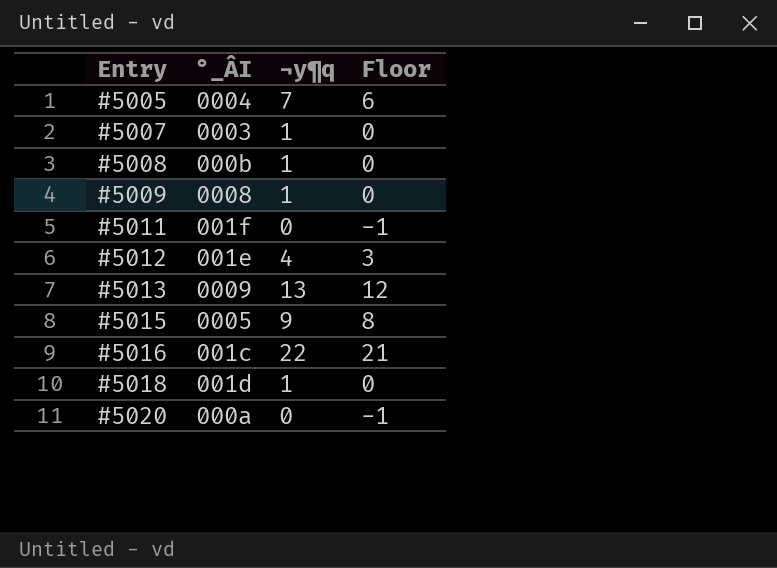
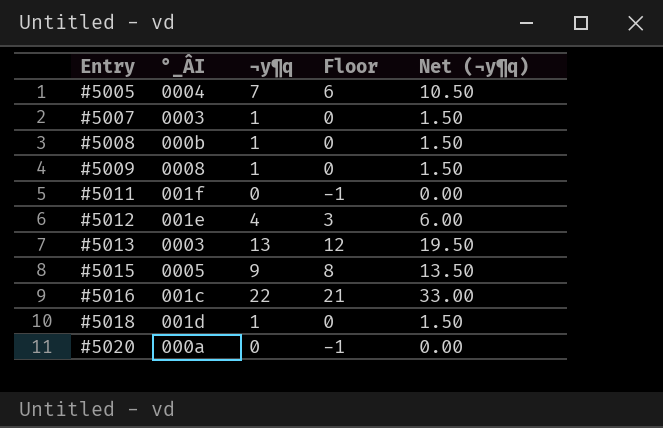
column Net (¬y¶q) | formula: none -> [¬y¶q] * 1.5
#5013 | °_ÂI: 0009 -> 0003

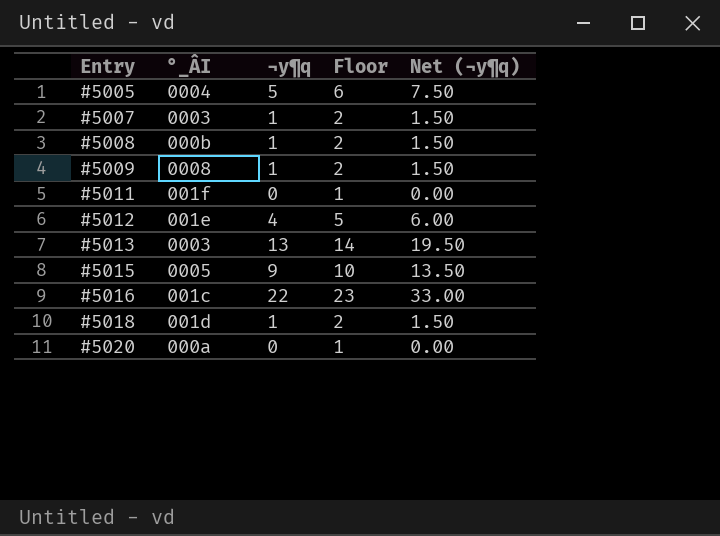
column Floor | formula: [¬y¶q] - 1 -> [¬y¶q] + 1
#5005 | ¬y¶q: 7 -> 5
#5005 | Net (¬y¶q): 10.50 -> 7.50

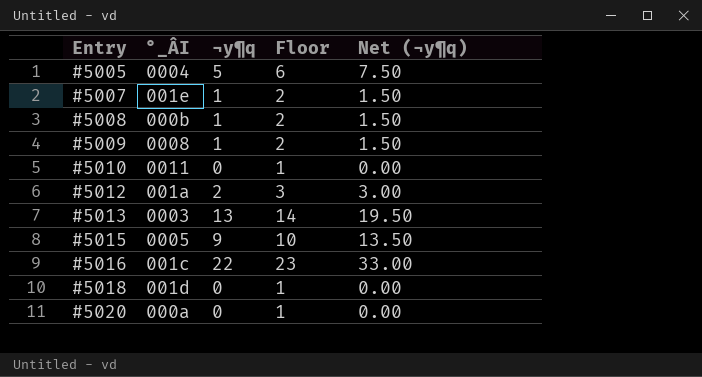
row #5011: 001f | 0 | 1 | 0.00 -> none
#5007 | °_ÂI: 0003 -> 001e
row #5010: none -> 0011 | 0 | 1 | 0.00
#5012 | °_ÂI: 001e -> 001a
#5012 | ¬y¶q: 4 -> 2
#5012 | Floor: 5 -> 3
#5012 | Net (¬y¶q): 6.00 -> 3.00
#5018 | ¬y¶q: 1 -> 0
#5018 | Floor: 2 -> 1
#5018 | Net (¬y¶q): 1.50 -> 0.00

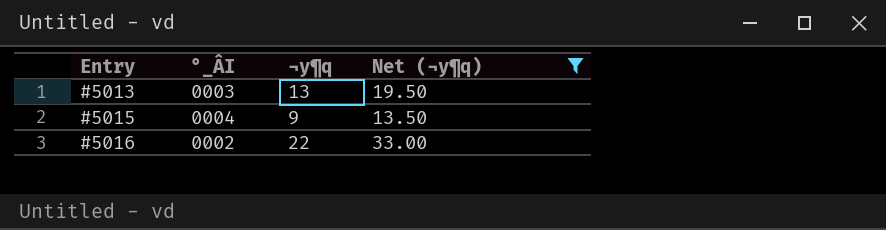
filter: none -> Net (¬y¶q) >= 13.50
column Floor | formula: [¬y¶q] + 1 -> none
#5015 | °_ÂI: 0005 -> 0004
#5016 | °_ÂI: 001c -> 0002

